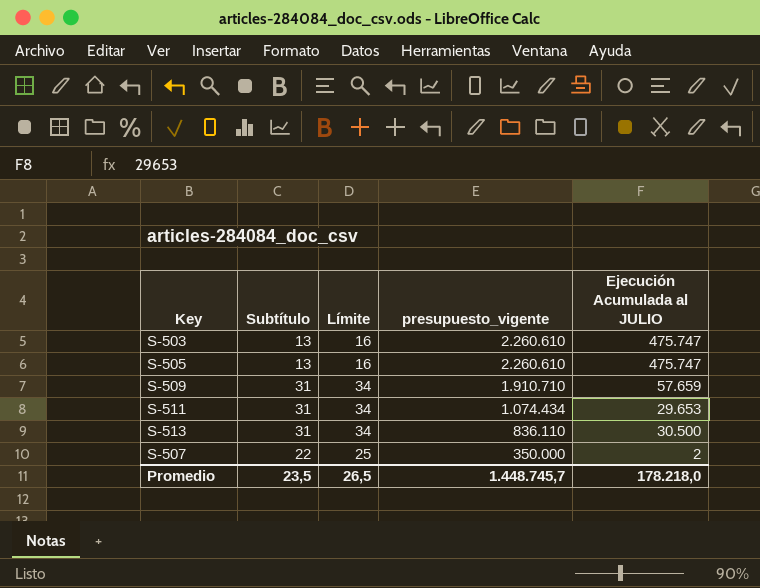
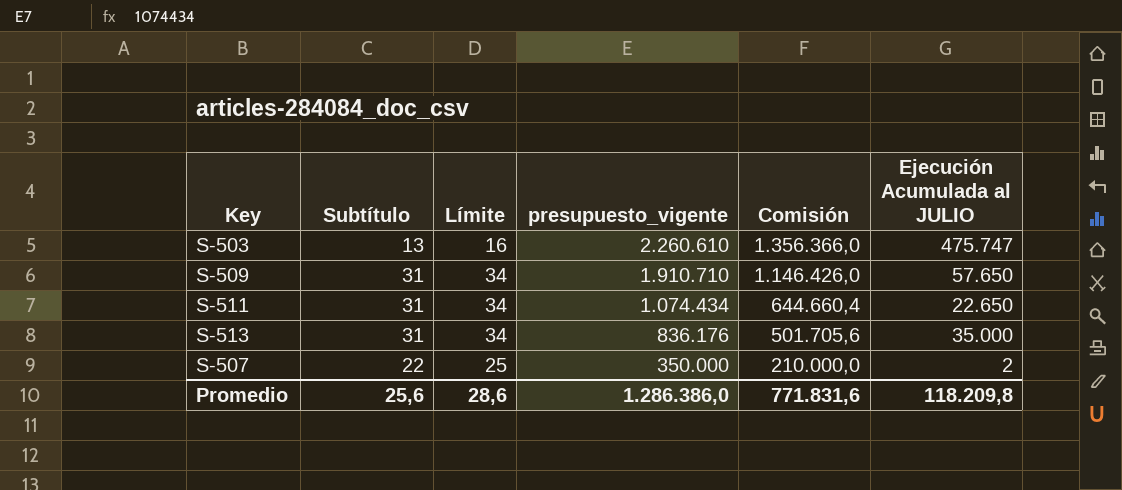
column Comisión | formula: none -> [presupuesto_vigente] * 0,6
row S-505: 13 | 16 | 2.260.610 | 475.747 -> none
S-509 | Ejecución Acumulada al JULIO: 57.659 -> 57.650
S-511 | Ejecución Acumulada al JULIO: 29.653 -> 22.650
S-513 | presupuesto_vigente: 836.110 -> 836.176
S-513 | Ejecución Acumulada al JULIO: 30.500 -> 35.000
Promedio | Subtítulo: 23,5 -> 25,6
Promedio | Límite: 26,5 -> 28,6
Promedio | presupuesto_vigente: 1.448.745,7 -> 1.286.386,0
Promedio | Ejecución Acumulada al JULIO: 178.218,0 -> 118.209,8

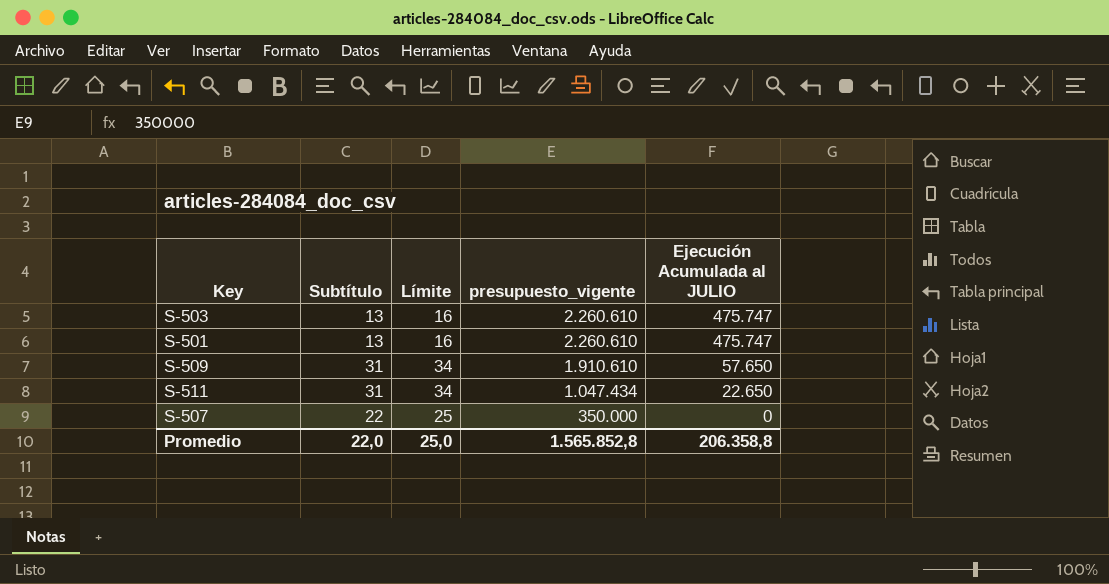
column Comisión | formula: [presupuesto_vigente] * 0,6 -> none
row S-513: 31 | 34 | 836.176 | 501.705,6 | 35.000 -> none
row S-501: none -> 13 | 16 | 2.260.610 | 475.747
S-509 | presupuesto_vigente: 1.910.710 -> 1.910.610
S-511 | presupuesto_vigente: 1.074.434 -> 1.047.434
S-507 | Ejecución Acumulada al JULIO: 2 -> 0
Promedio | Subtítulo: 25,6 -> 22,0
Promedio | Límite: 28,6 -> 25,0
Promedio | presupuesto_vigente: 1.286.386,0 -> 1.565.852,8
Promedio | Ejecución Acumulada al JULIO: 118.209,8 -> 206.358,8

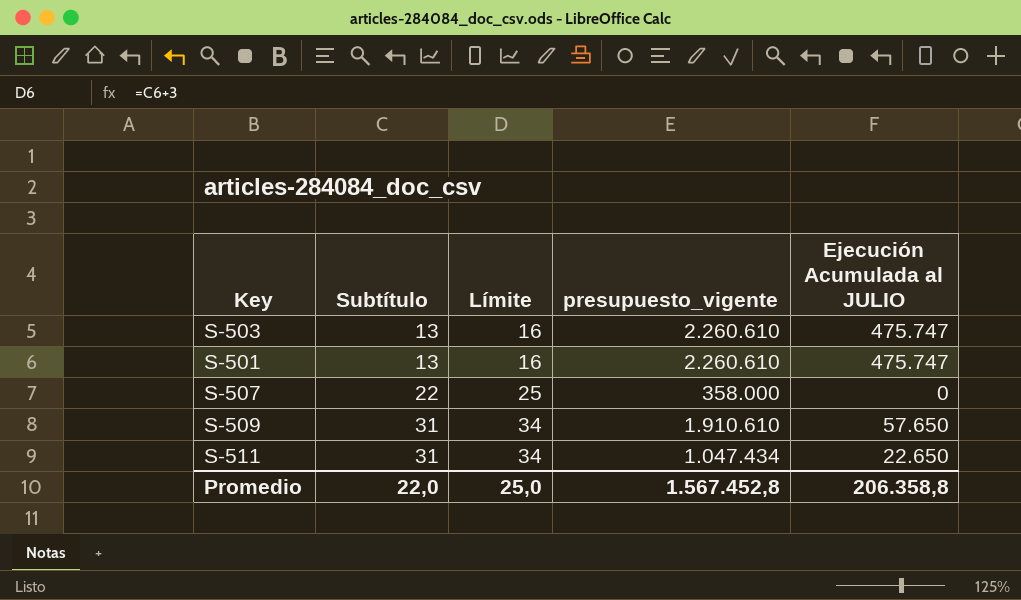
row order: presupuesto_vigente descending -> Subtítulo ascending
S-507 | presupuesto_vigente: 350.000 -> 358.000
Promedio | presupuesto_vigente: 1.565.852,8 -> 1.567.452,8

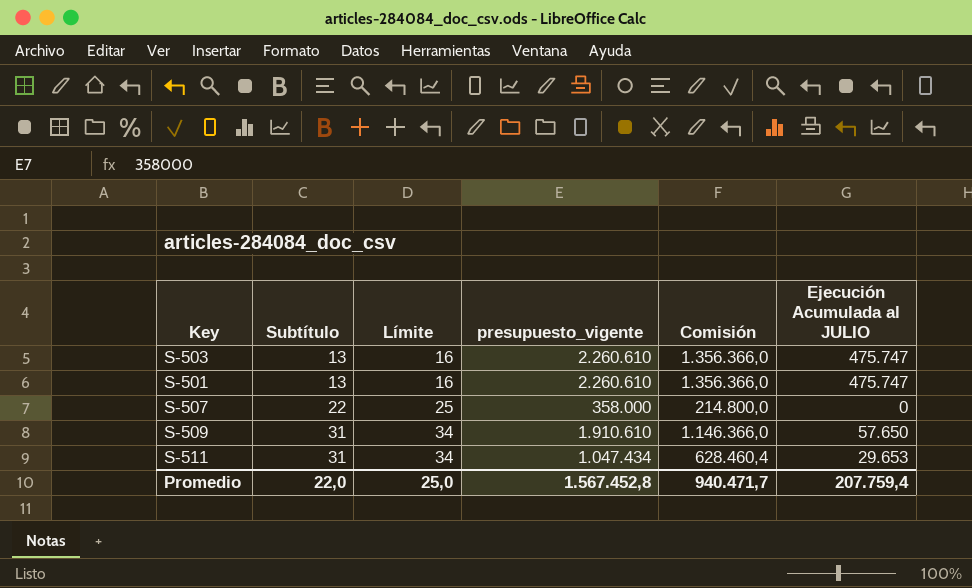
column Comisión | formula: none -> [presupuesto_vigente] * 0,6
S-511 | Ejecución Acumulada al JULIO: 22.650 -> 29.653
Promedio | Ejecución Acumulada al JULIO: 206.358,8 -> 207.759,4

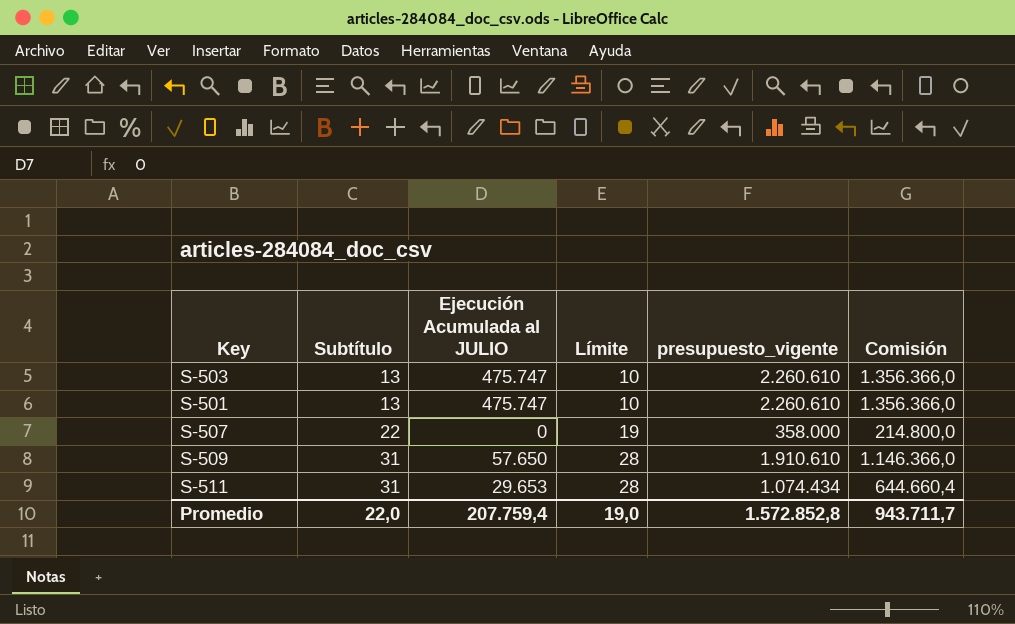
column Ejecución Acumulada al JULIO | position: 6 -> 3
column Límite | formula: [Subtítulo] + 3 -> [Subtítulo] - 3
S-511 | presupuesto_vigente: 1.047.434 -> 1.074.434
S-511 | Comisión: 628.460,4 -> 644.660,4
Promedio | Límite: 25,0 -> 19,0
Promedio | presupuesto_vigente: 1.567.452,8 -> 1.572.852,8
Promedio | Comisión: 940.471,7 -> 943.711,7

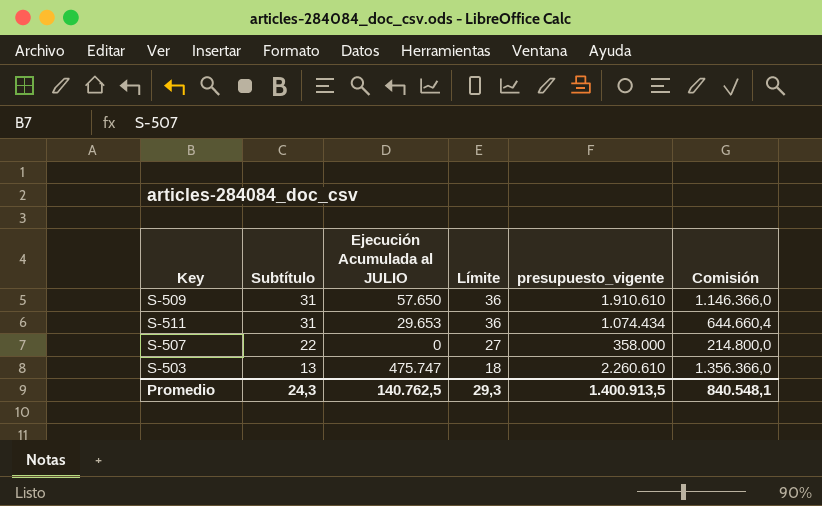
row order: Subtítulo ascending -> Subtítulo descending
column Límite | formula: [Subtítulo] - 3 -> [Subtítulo] + 5
row S-501: 13 | 475.747 | 10 | 2.260.610 | 1.356.366,0 -> none
Promedio | Subtítulo: 22,0 -> 24,3
Promedio | Ejecución Acumulada al JULIO: 207.759,4 -> 140.762,5
Promedio | Límite: 19,0 -> 29,3
Promedio | presupuesto_vigente: 1.572.852,8 -> 1.400.913,5
Promedio | Comisión: 943.711,7 -> 840.548,1

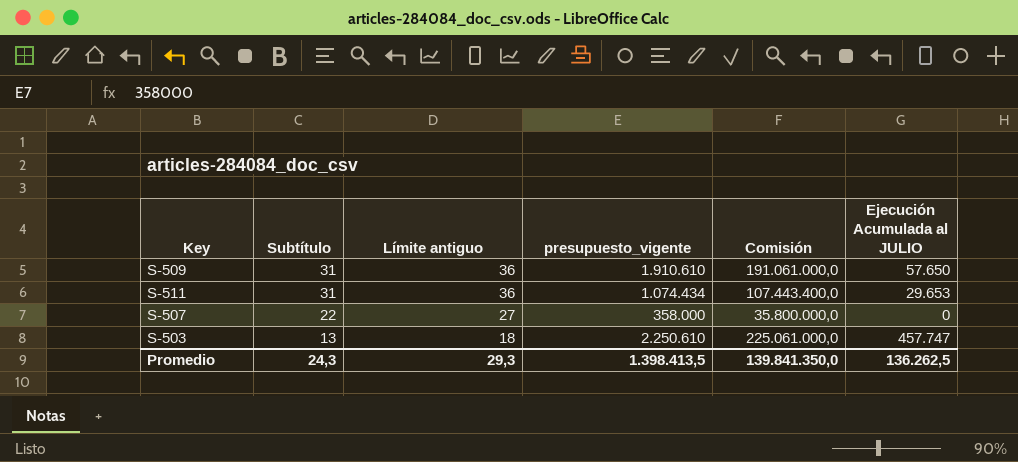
column name: Límite -> Límite antiguo
column Comisión | formula: [presupuesto_vigente] * 0,6 -> [presupuesto_vigente] * 100
column Ejecución Acumulada al JULIO | position: 3 -> 6
S-503 | presupuesto_vigente: 2.260.610 -> 2.250.610
S-503 | Ejecución Acumulada al JULIO: 475.747 -> 457.747
Promedio | presupuesto_vigente: 1.400.913,5 -> 1.398.413,5
Promedio | Comisión: 840.548,1 -> 139.841.350,0
Promedio | Ejecución Acumulada al JULIO: 140.762,5 -> 136.262,5

